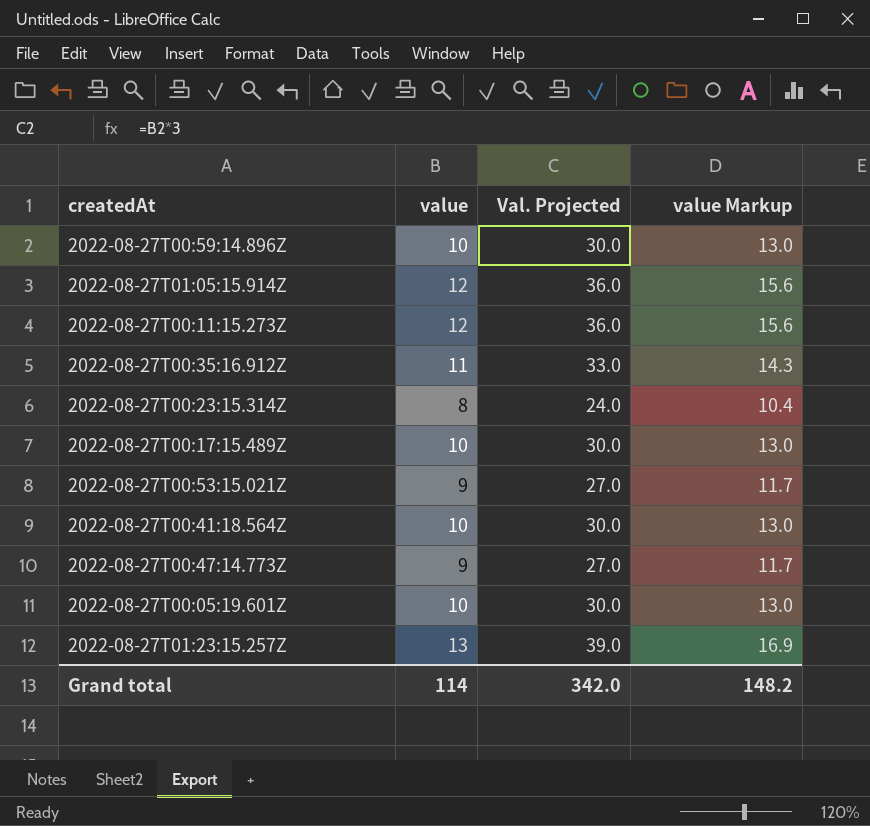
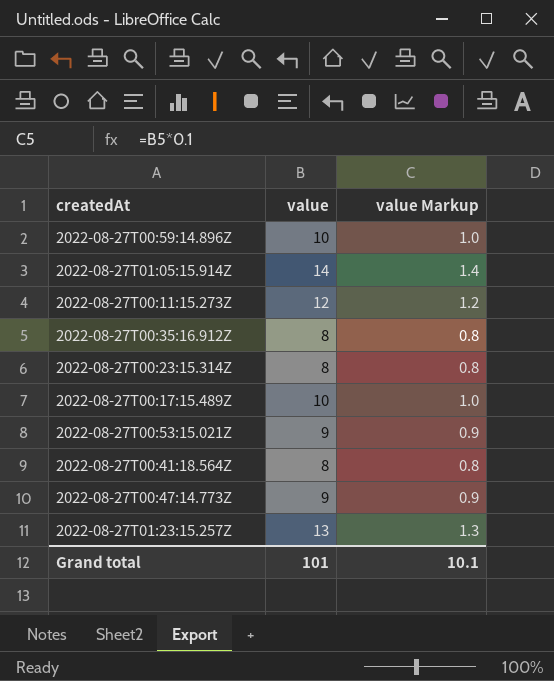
column Val. Projected | formula: [value] * 3 -> none
column value Markup | formula: [value] * 1.3 -> [value] * 0.1
row 2022-08-27T00:05:19.601Z: 10 | 30.0 | 13.0 -> none
2022-08-27T01:05:15.914Z | value: 12 -> 14
2022-08-27T00:35:16.912Z | value: 11 -> 8
2022-08-27T00:41:18.564Z | value: 10 -> 8
Grand total | value: 114 -> 101
Grand total | value Markup: 148.2 -> 10.1

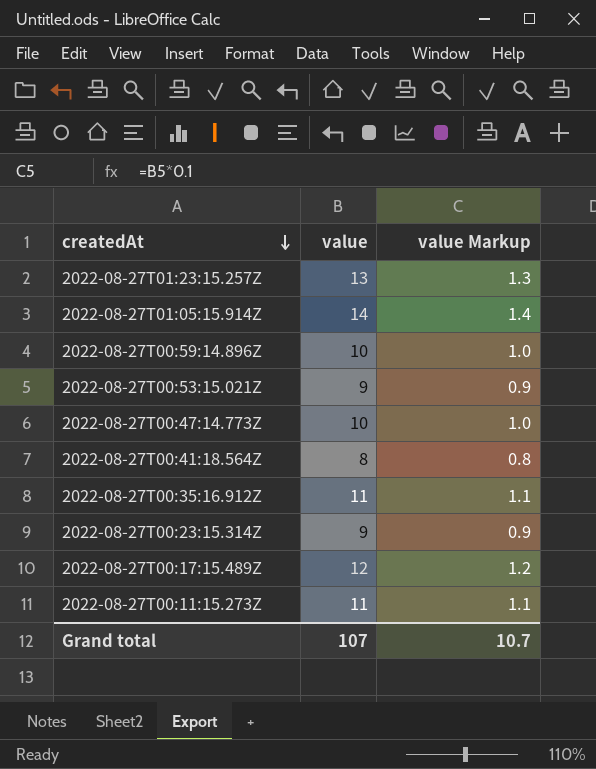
row order: none -> createdAt descending
2022-08-27T00:47:14.773Z | value: 9 -> 10
2022-08-27T00:47:14.773Z | value Markup: 0.9 -> 1.0
2022-08-27T00:35:16.912Z | value: 8 -> 11
2022-08-27T00:35:16.912Z | value Markup: 0.8 -> 1.1
2022-08-27T00:23:15.314Z | value: 8 -> 9
2022-08-27T00:23:15.314Z | value Markup: 0.8 -> 0.9
2022-08-27T00:17:15.489Z | value: 10 -> 12
2022-08-27T00:17:15.489Z | value Markup: 1.0 -> 1.2
2022-08-27T00:11:15.273Z | value: 12 -> 11
2022-08-27T00:11:15.273Z | value Markup: 1.2 -> 1.1
Grand total | value: 101 -> 107
Grand total | value Markup: 10.1 -> 10.7

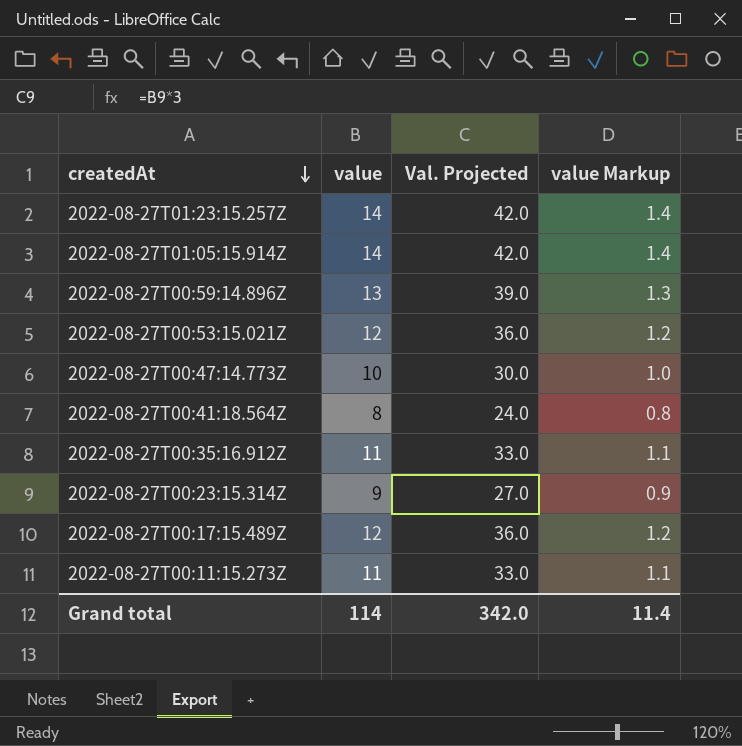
column Val. Projected | formula: none -> [value] * 3
2022-08-27T01:23:15.257Z | value: 13 -> 14
2022-08-27T01:23:15.257Z | value Markup: 1.3 -> 1.4
2022-08-27T00:59:14.896Z | value: 10 -> 13
2022-08-27T00:59:14.896Z | value Markup: 1.0 -> 1.3
2022-08-27T00:53:15.021Z | value: 9 -> 12
2022-08-27T00:53:15.021Z | value Markup: 0.9 -> 1.2
Grand total | value: 107 -> 114
Grand total | value Markup: 10.7 -> 11.4

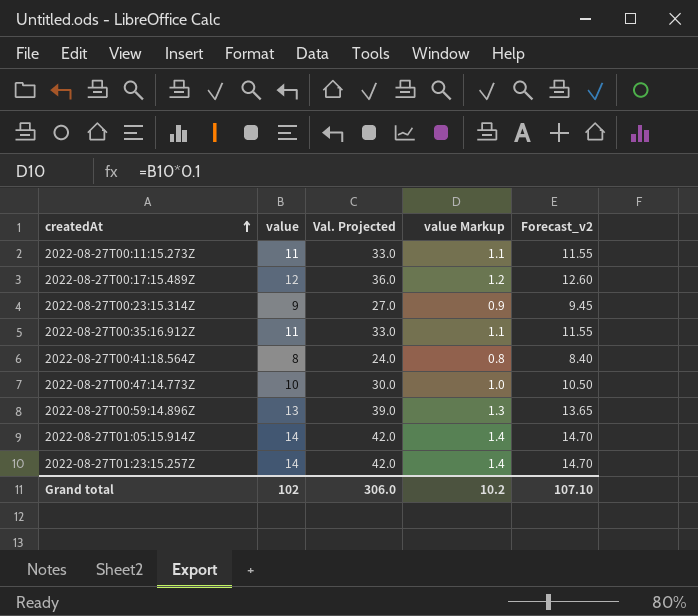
row order: createdAt descending -> createdAt ascending
column Forecast_v2 | formula: none -> [value] * 1.05
row 2022-08-27T00:53:15.021Z: 12 | 36.0 | 1.2 -> none
Grand total | value: 114 -> 102
Grand total | Val. Projected: 342.0 -> 306.0
Grand total | value Markup: 11.4 -> 10.2

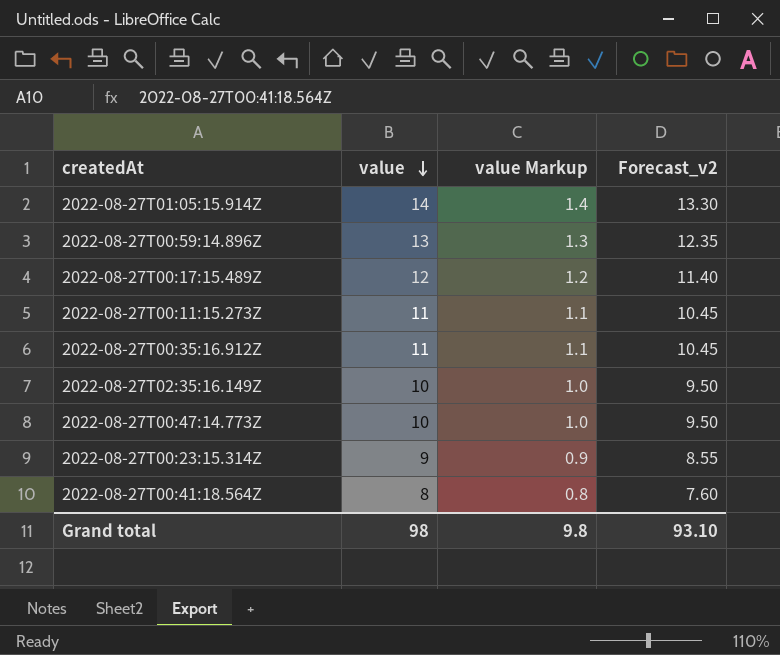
row order: createdAt ascending -> value descending
column Val. Projected | formula: [value] * 3 -> none
column Forecast_v2 | formula: [value] * 1.05 -> [value] * 0.95
row 2022-08-27T01:23:15.257Z: 14 | 42.0 | 1.4 | 14.70 -> none
row 2022-08-27T02:35:16.149Z: none -> 10 | 1.0 | 9.50
Grand total | value: 102 -> 98
Grand total | value Markup: 10.2 -> 9.8
Grand total | Forecast_v2: 107.10 -> 93.10

